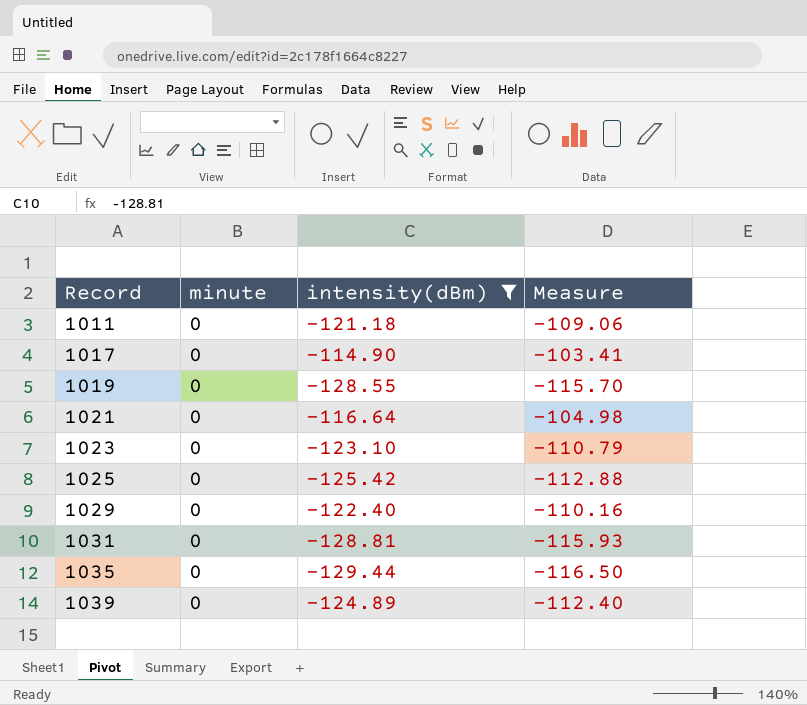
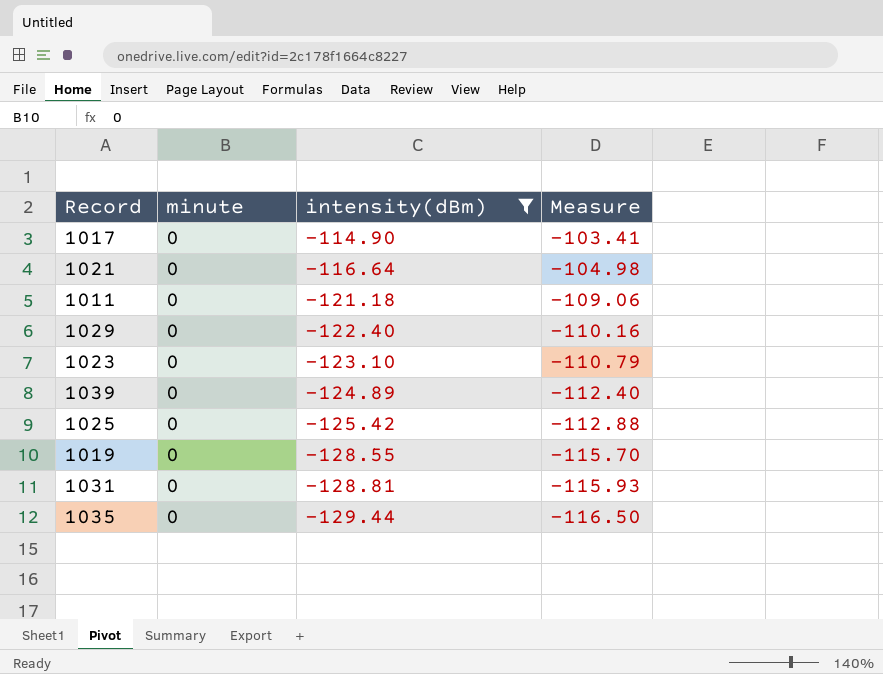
row order: Record ascending -> intensity(dBm) descending

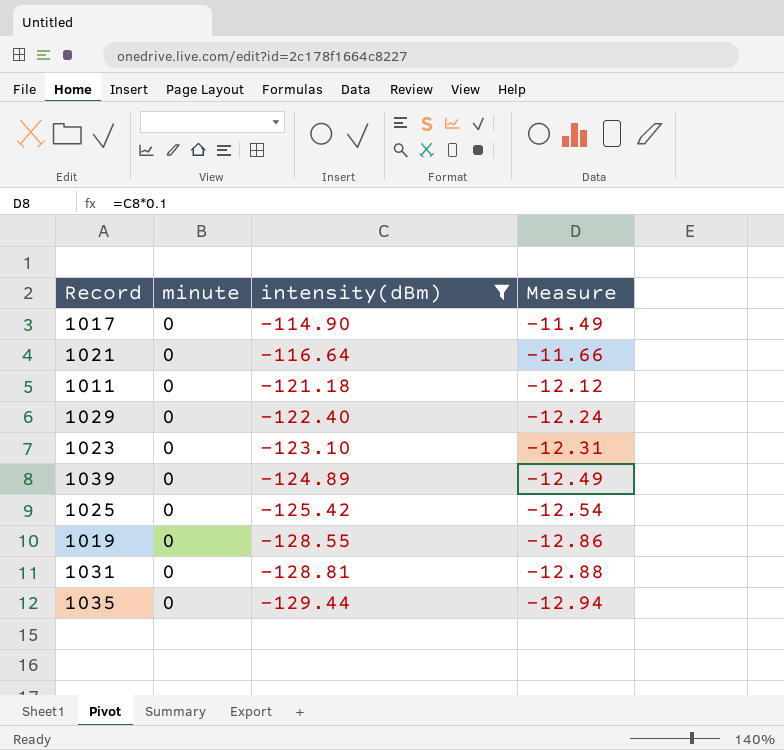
column Measure | formula: [intensity(dBm)] * 0.9 -> [intensity(dBm)] * 0.1

